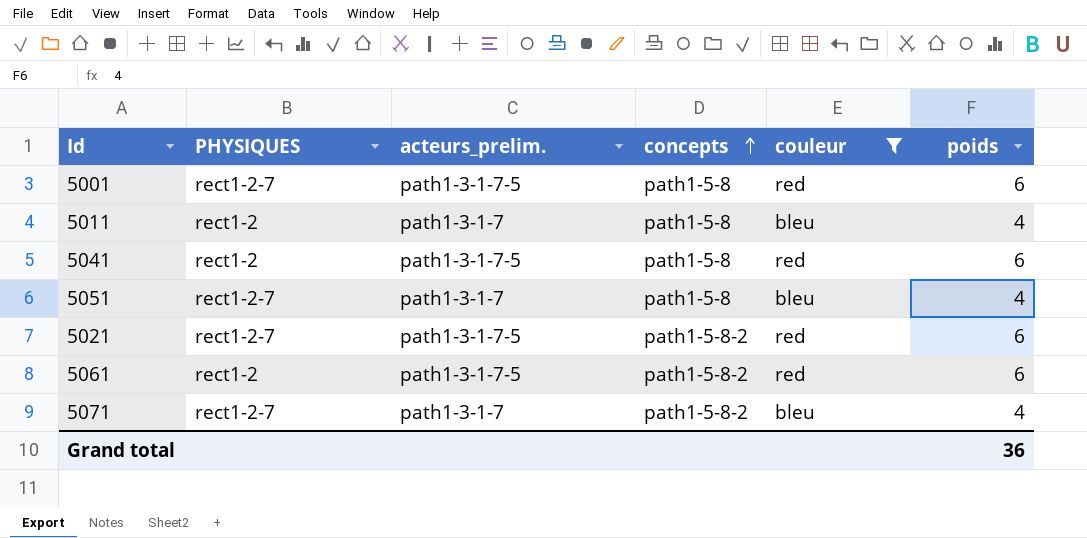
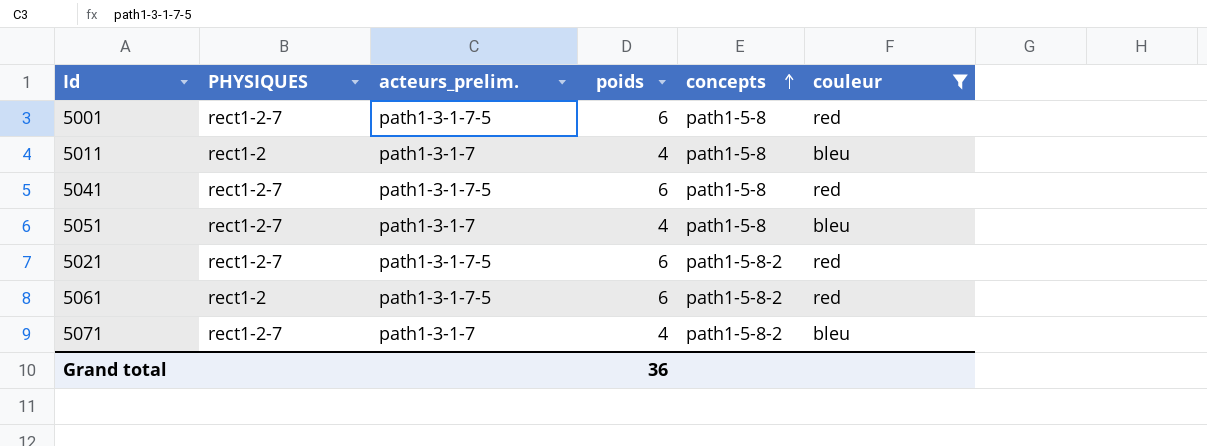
column poids | position: 6 -> 4
5041 | PHYSIQUES: rect1-2 -> rect1-2-7

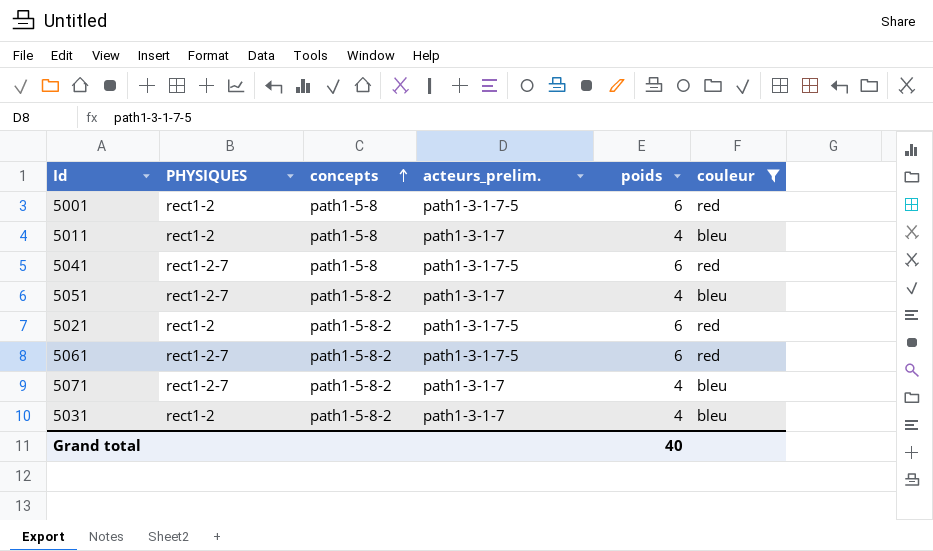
column concepts | position: 5 -> 3
5001 | PHYSIQUES: rect1-2-7 -> rect1-2
5051 | concepts: path1-5-8 -> path1-5-8-2
5021 | PHYSIQUES: rect1-2-7 -> rect1-2
5061 | PHYSIQUES: rect1-2 -> rect1-2-7
row 5031: none -> rect1-2 | path1-5-8-2 | path1-3-1-7 | 4 | bleu
Grand total | poids: 36 -> 40

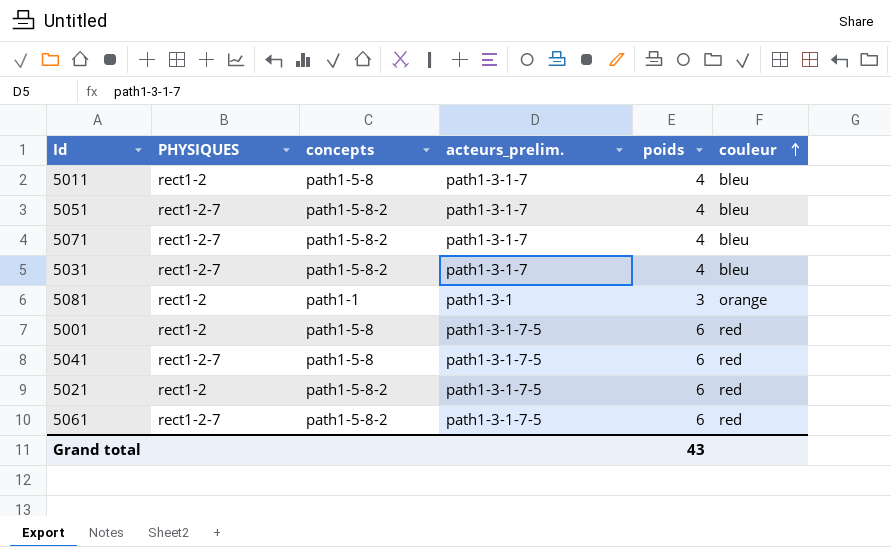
filter: couleur != orange -> none
row order: concepts ascending -> couleur ascending
5031 | PHYSIQUES: rect1-2 -> rect1-2-7
Grand total | poids: 40 -> 43

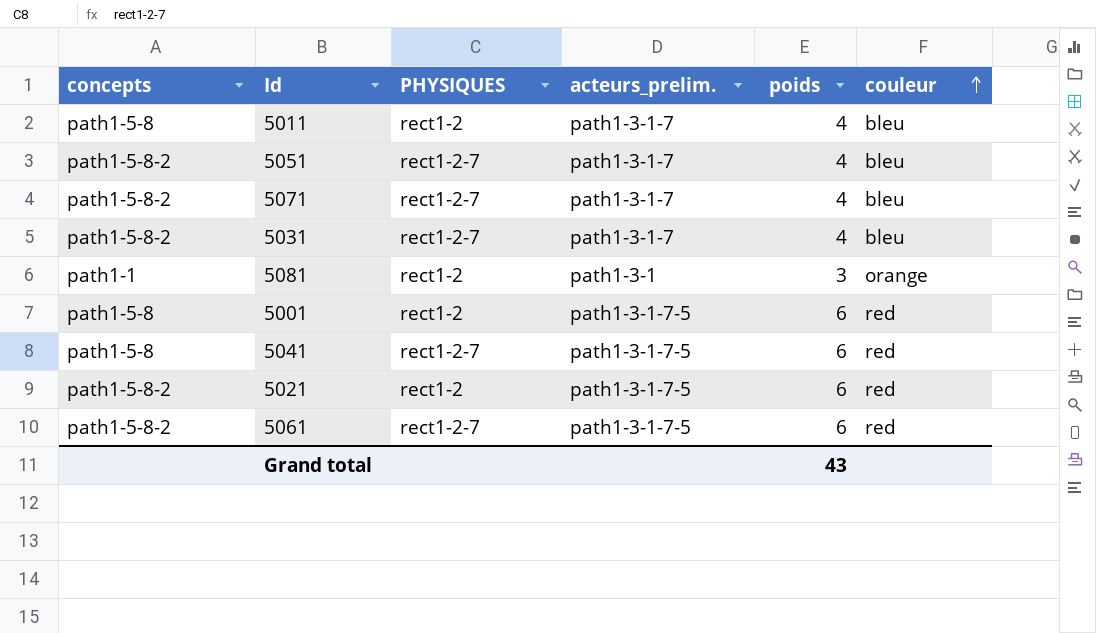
column concepts | position: 3 -> 1

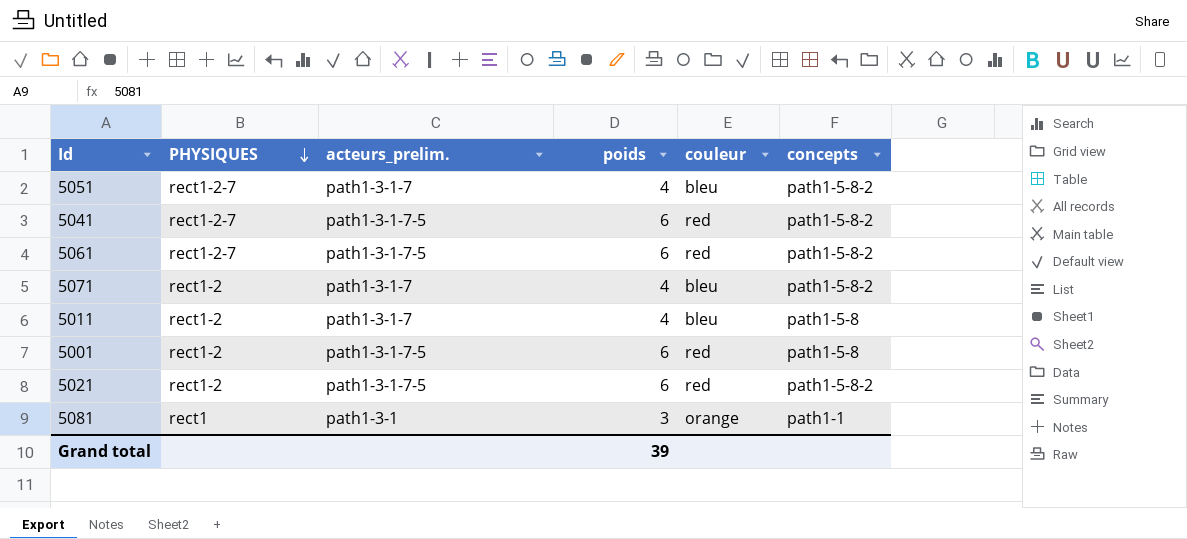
row order: couleur ascending -> PHYSIQUES descending
column concepts | position: 1 -> 6
row 5031: path1-5-8-2 | rect1-2-7 | path1-3-1-7 | 4 | bleu -> none
5041 | concepts: path1-5-8 -> path1-5-8-2
5071 | PHYSIQUES: rect1-2-7 -> rect1-2
5081 | PHYSIQUES: rect1-2 -> rect1
Grand total | poids: 43 -> 39

